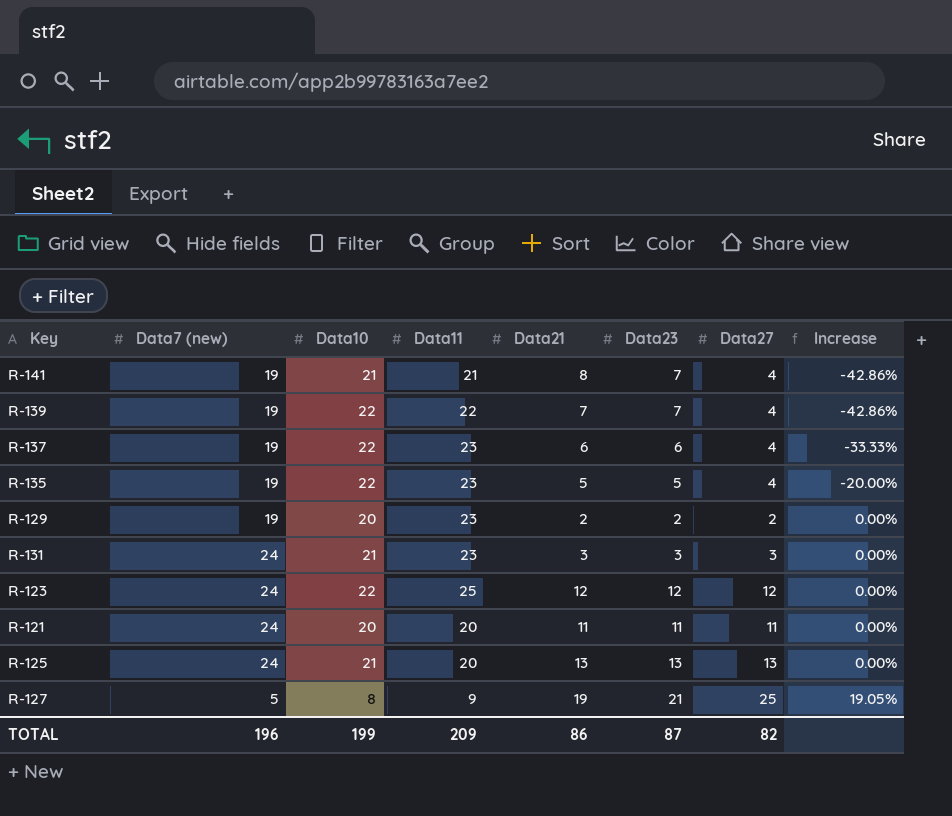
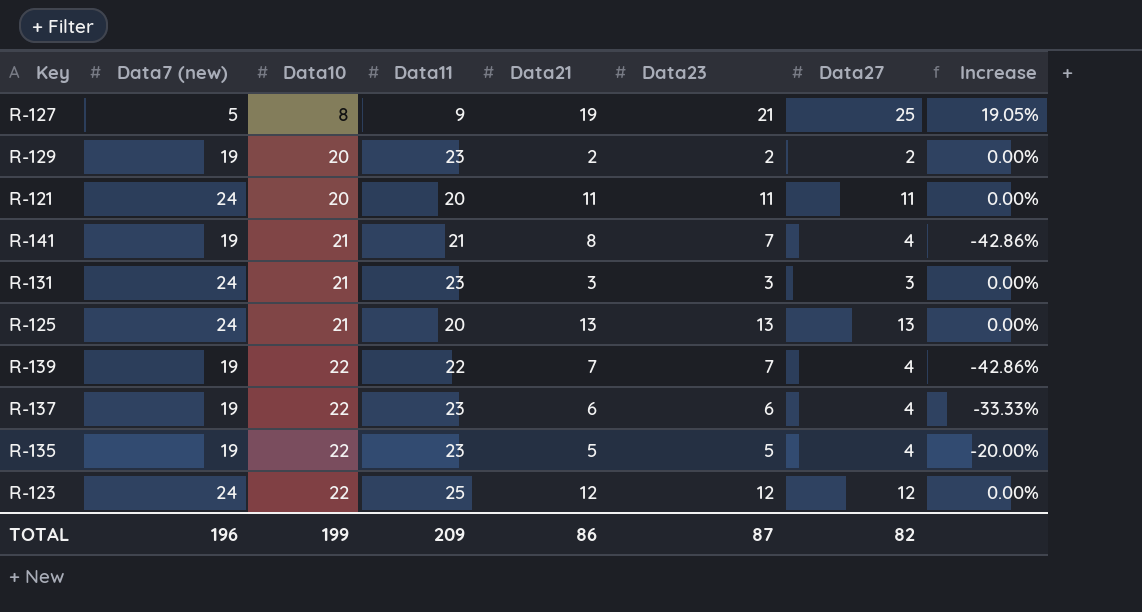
row order: Increase ascending -> Data10 ascending

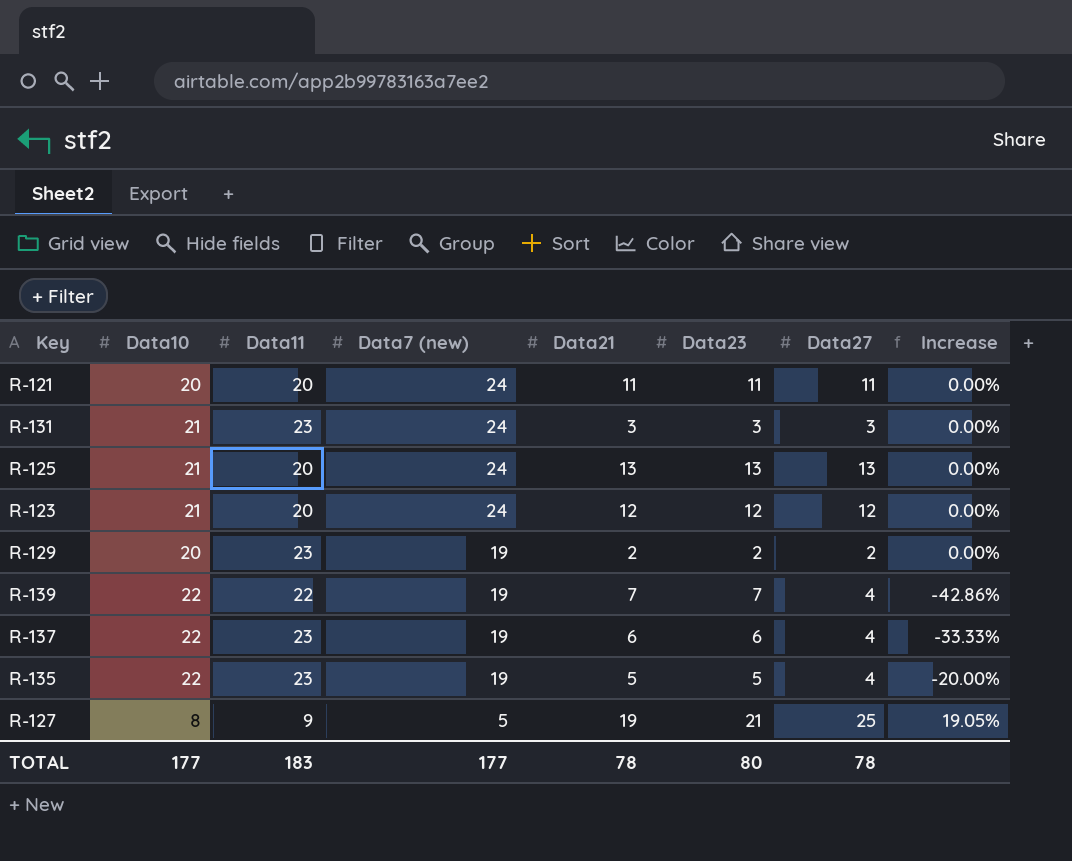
row order: Data10 ascending -> Data7 (new) descending
column Data7 (new) | position: 2 -> 4
row R-141: 19 | 21 | 21 | 8 | 7 | 4 | -42.86% -> none
R-123 | Data10: 22 -> 21
R-123 | Data11: 25 -> 20
TOTAL | Data10: 199 -> 177
TOTAL | Data11: 209 -> 183
TOTAL | Data7 (new): 196 -> 177
TOTAL | Data21: 86 -> 78
TOTAL | Data23: 87 -> 80
TOTAL | Data27: 82 -> 78

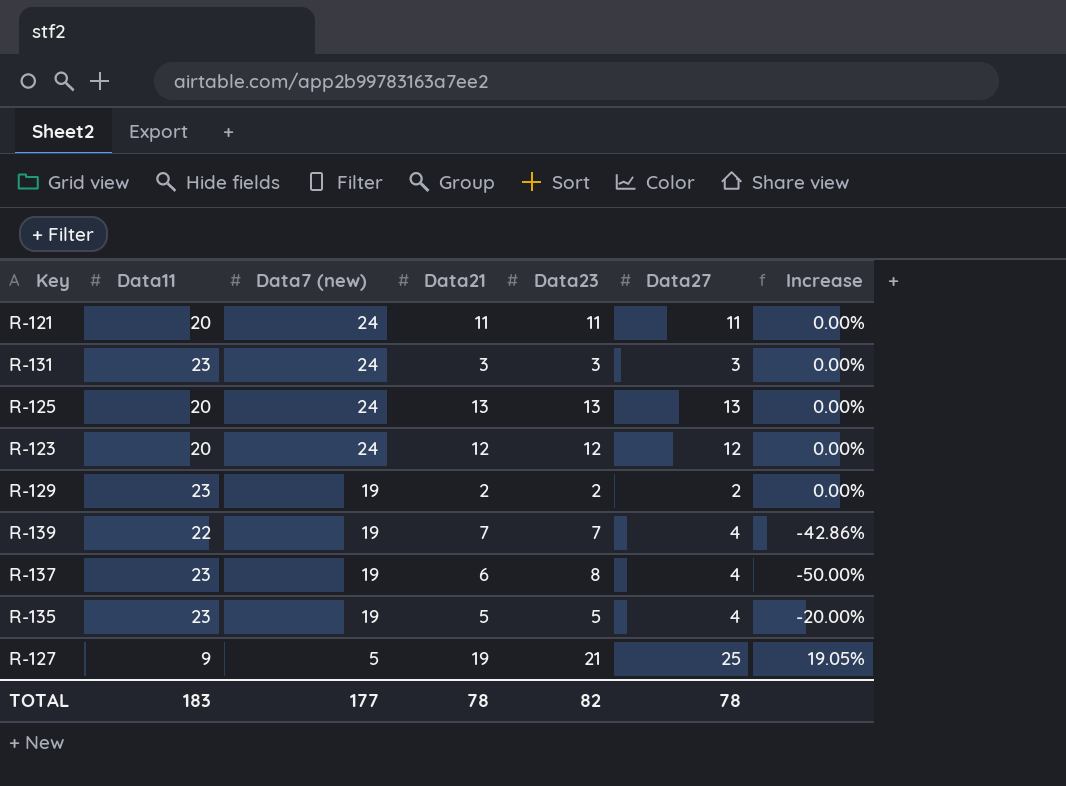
column Data10 | position: 2 -> none
R-137 | Data23: 6 -> 8
R-137 | Increase: -33.33% -> -50.00%
TOTAL | Data23: 80 -> 82

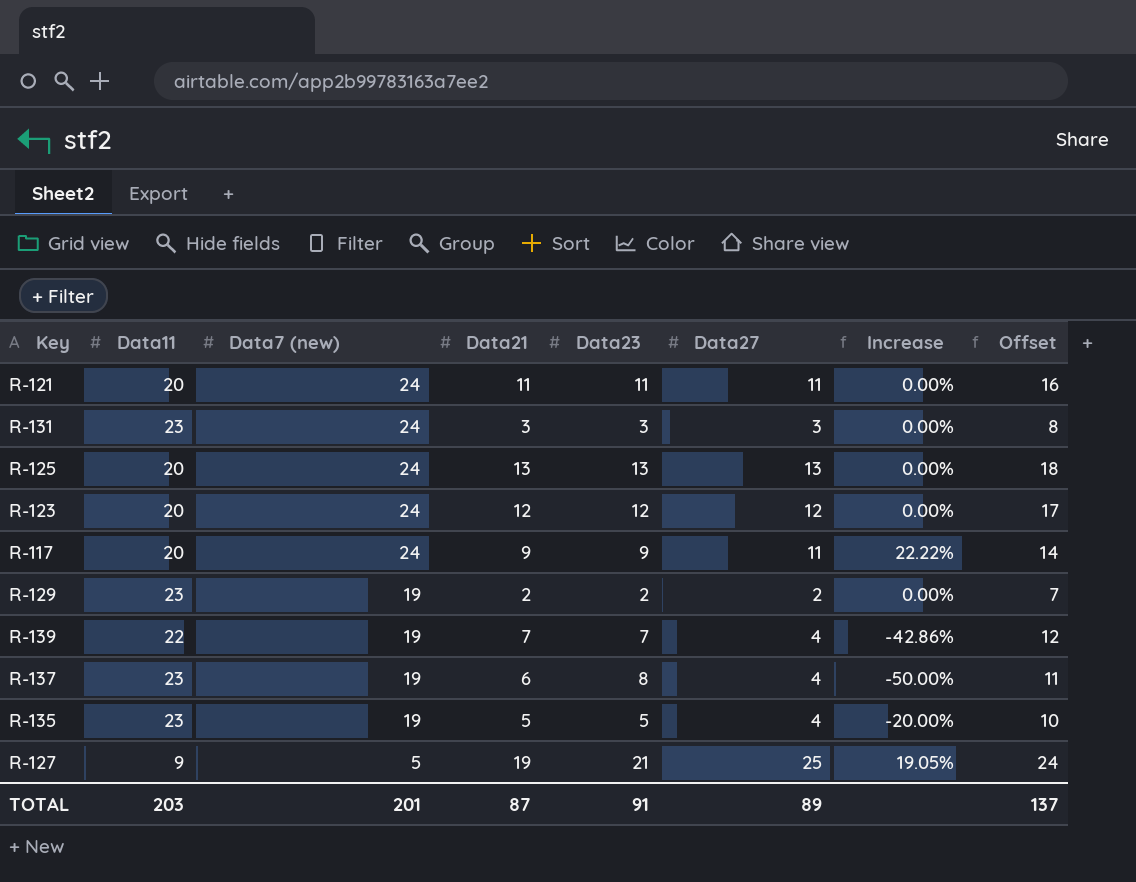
column Offset | formula: none -> [Data21] + 5
row R-117: none -> 20 | 24 | 9 | 9 | 11 | 22.22% | 14
TOTAL | Data11: 183 -> 203
TOTAL | Data7 (new): 177 -> 201
TOTAL | Data21: 78 -> 87
TOTAL | Data23: 82 -> 91
TOTAL | Data27: 78 -> 89

